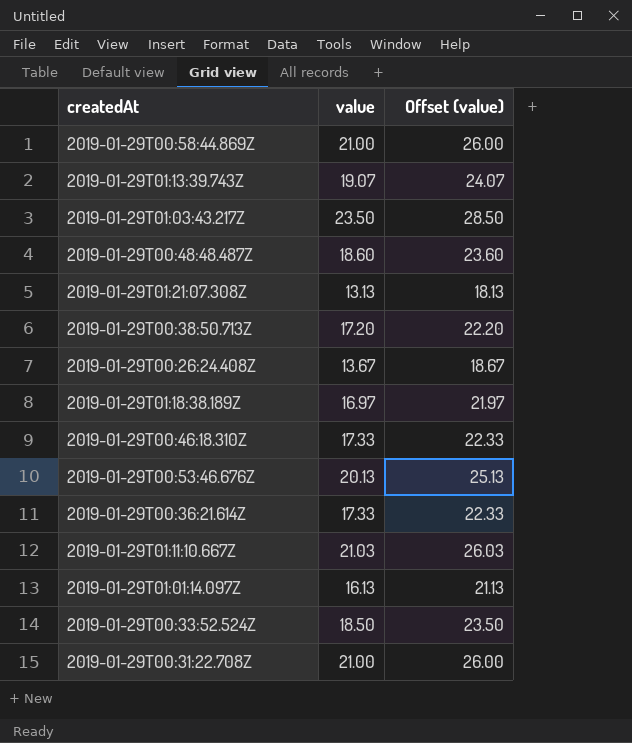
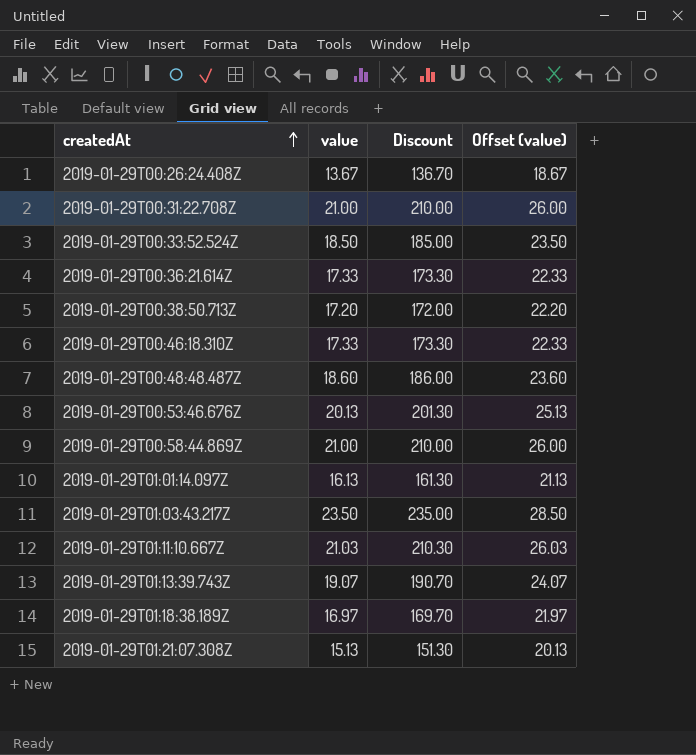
row order: none -> createdAt ascending
column Discount | formula: none -> [value] * 10
2019-01-29T01:21:07.308Z | value: 13.13 -> 15.13
2019-01-29T01:21:07.308Z | Offset (value): 18.13 -> 20.13

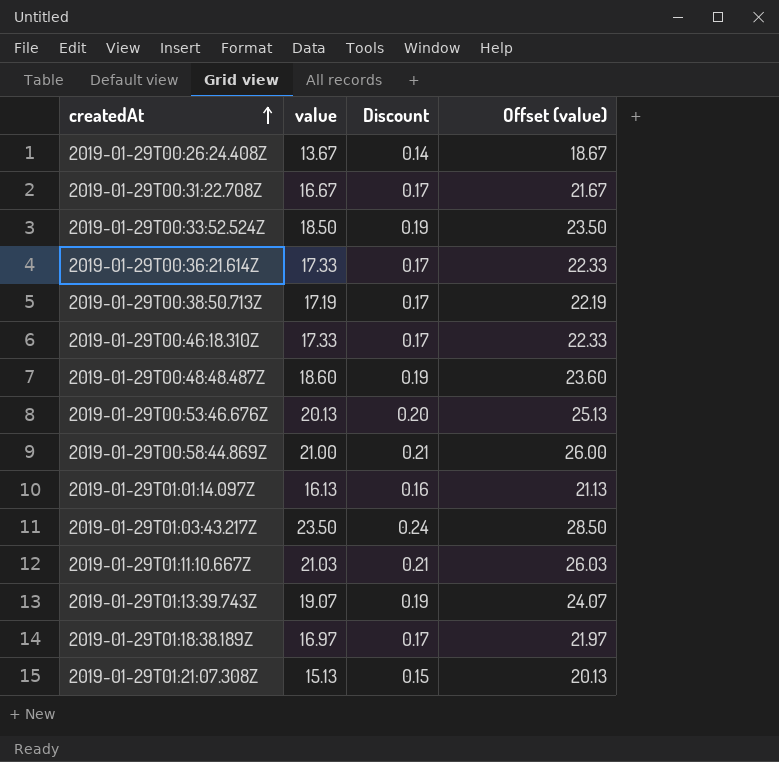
column Discount | formula: [value] * 10 -> [value] * 0.01
2019-01-29T00:31:22.708Z | value: 21.00 -> 16.67
2019-01-29T00:31:22.708Z | Offset (value): 26.00 -> 21.67
2019-01-29T00:38:50.713Z | value: 17.20 -> 17.19
2019-01-29T00:38:50.713Z | Offset (value): 22.20 -> 22.19

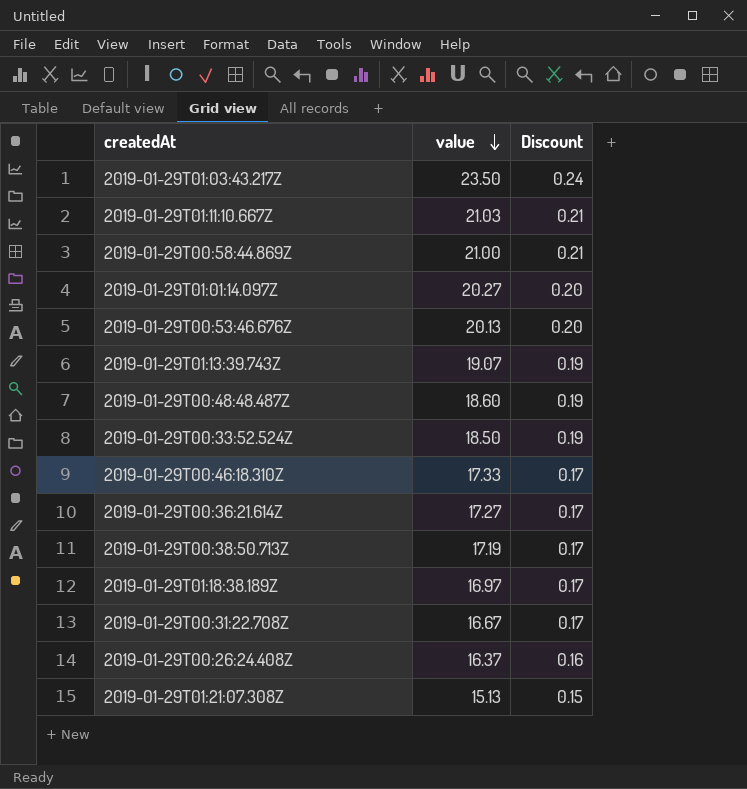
row order: createdAt ascending -> value descending
column Offset (value) | formula: [value] + 5 -> none
2019-01-29T01:01:14.097Z | value: 16.13 -> 20.27
2019-01-29T01:01:14.097Z | Discount: 0.16 -> 0.20
2019-01-29T00:36:21.614Z | value: 17.33 -> 17.27
2019-01-29T00:26:24.408Z | value: 13.67 -> 16.37
2019-01-29T00:26:24.408Z | Discount: 0.14 -> 0.16

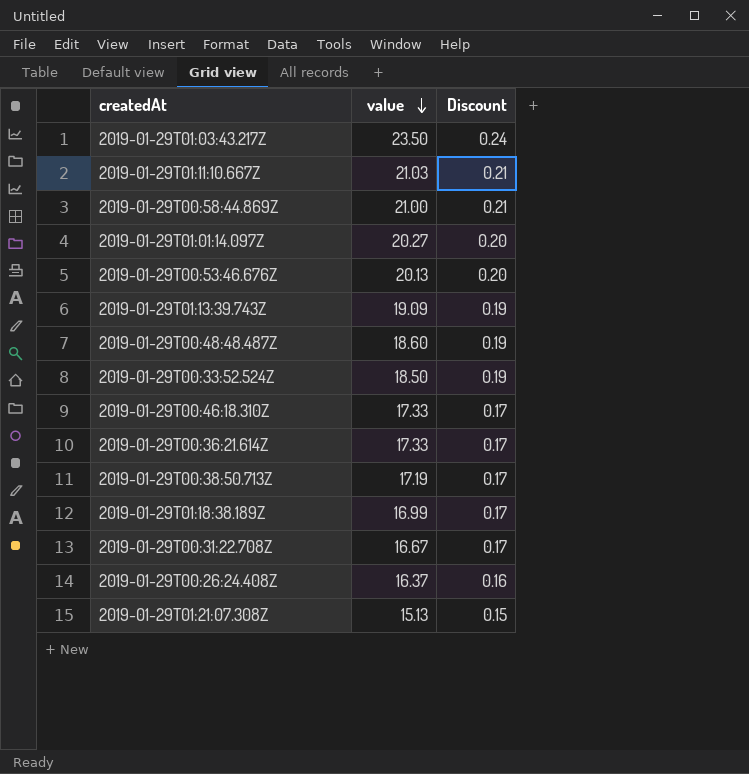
2019-01-29T01:13:39.743Z | value: 19.07 -> 19.09
2019-01-29T00:36:21.614Z | value: 17.27 -> 17.33
2019-01-29T01:18:38.189Z | value: 16.97 -> 16.99

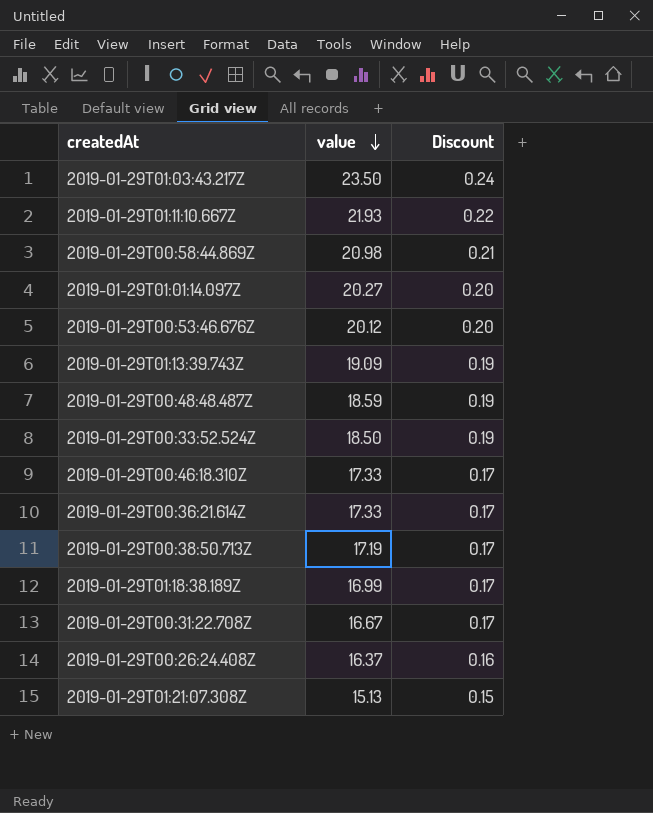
2019-01-29T01:11:10.667Z | value: 21.03 -> 21.93
2019-01-29T01:11:10.667Z | Discount: 0.21 -> 0.22
2019-01-29T00:58:44.869Z | value: 21.00 -> 20.98
2019-01-29T00:53:46.676Z | value: 20.13 -> 20.12
2019-01-29T00:48:48.487Z | value: 18.60 -> 18.59

